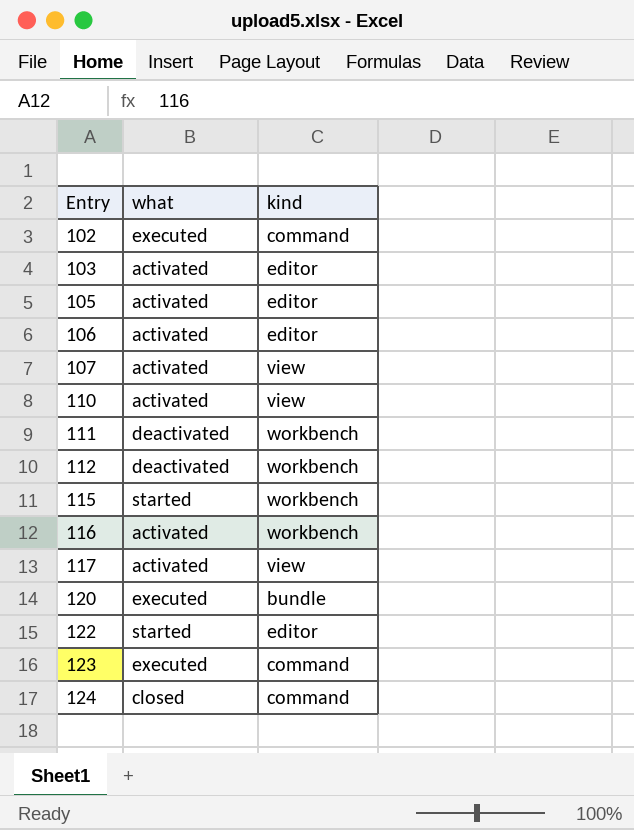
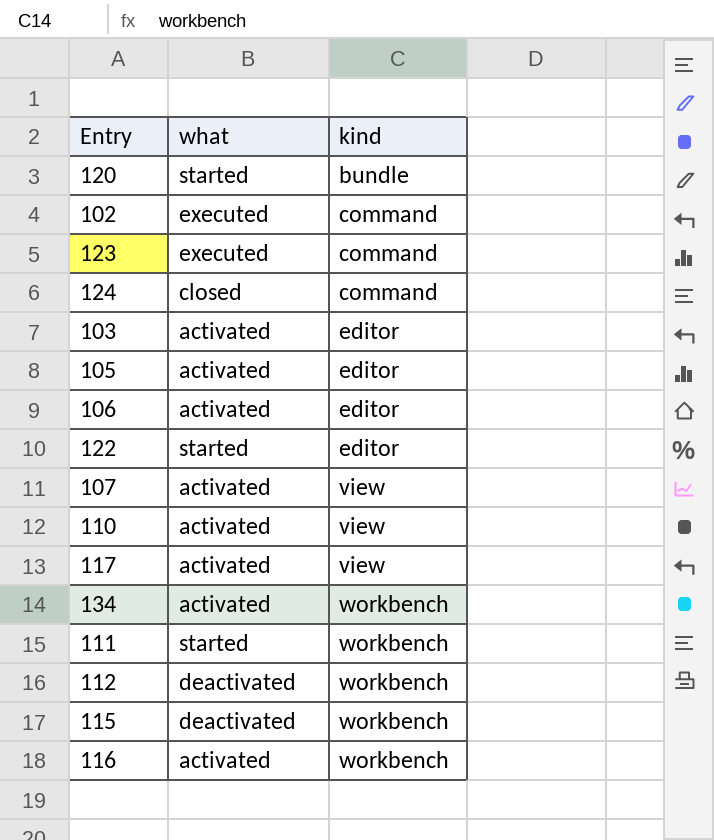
row order: Entry ascending -> kind ascending
120 | what: executed -> started
row 134: none -> activated | workbench
111 | what: deactivated -> started
115 | what: started -> deactivated

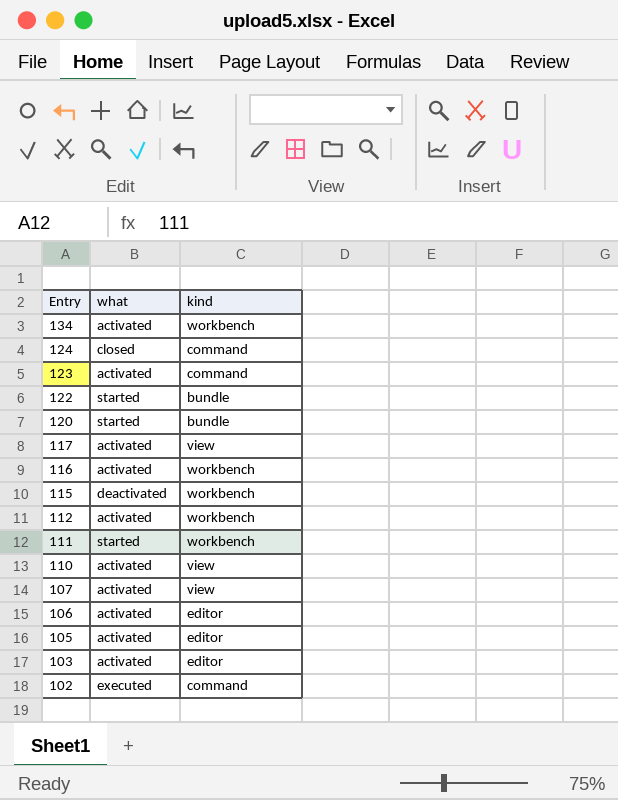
row order: kind ascending -> Entry descending
123 | what: executed -> activated
122 | kind: editor -> bundle
112 | what: deactivated -> activated

